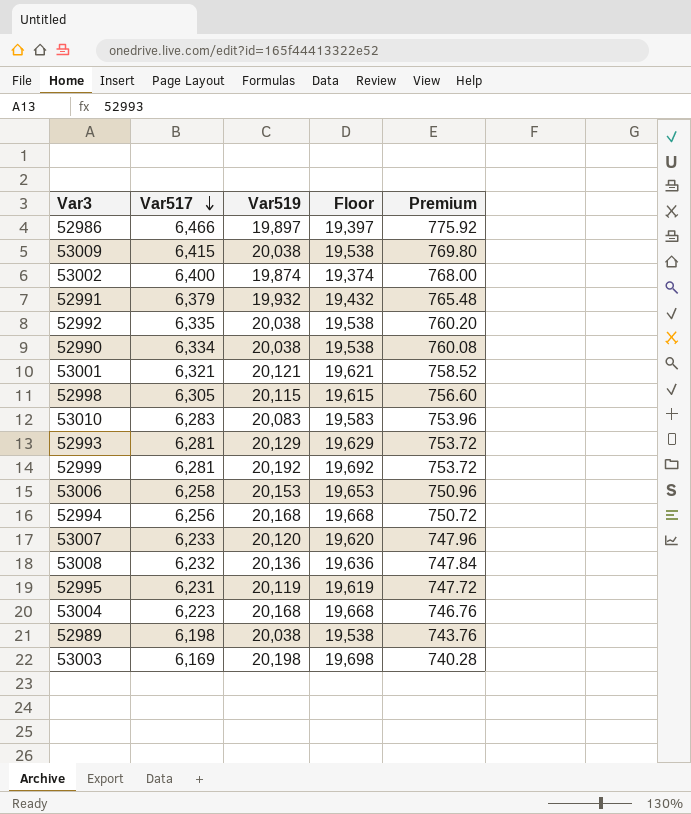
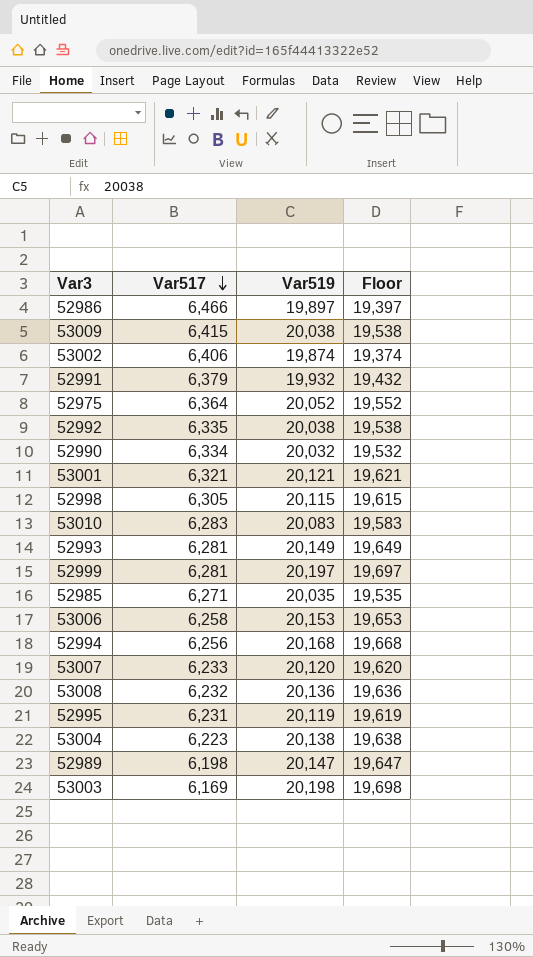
column Premium | formula: [Var517] * 0.12 -> none
53002 | Var517: 6,400 -> 6,406
row 52975: none -> 6,364 | 20,052 | 19,552
52990 | Var519: 20,038 -> 20,032
52990 | Floor: 19,538 -> 19,532
52993 | Var519: 20,129 -> 20,149
52993 | Floor: 19,629 -> 19,649
52999 | Var519: 20,192 -> 20,197
52999 | Floor: 19,692 -> 19,697
row 52985: none -> 6,271 | 20,035 | 19,535
53004 | Var519: 20,168 -> 20,138
53004 | Floor: 19,668 -> 19,638
52989 | Var519: 20,038 -> 20,147
52989 | Floor: 19,538 -> 19,647

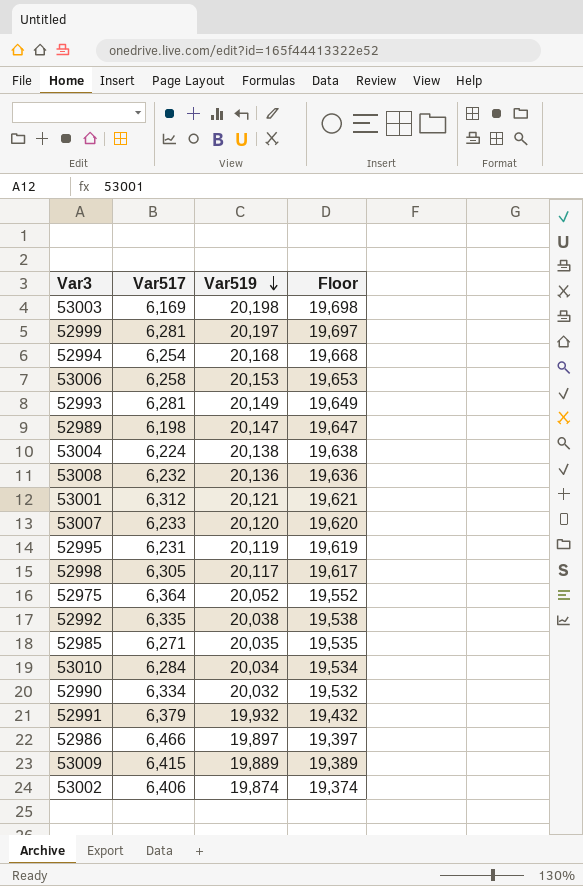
row order: Var517 descending -> Var519 descending
52994 | Var517: 6,256 -> 6,254
53004 | Var517: 6,223 -> 6,224
53001 | Var517: 6,321 -> 6,312
52998 | Var519: 20,115 -> 20,117
52998 | Floor: 19,615 -> 19,617
53010 | Var517: 6,283 -> 6,284
53010 | Var519: 20,083 -> 20,034
53010 | Floor: 19,583 -> 19,534
53009 | Var519: 20,038 -> 19,889
53009 | Floor: 19,538 -> 19,389

